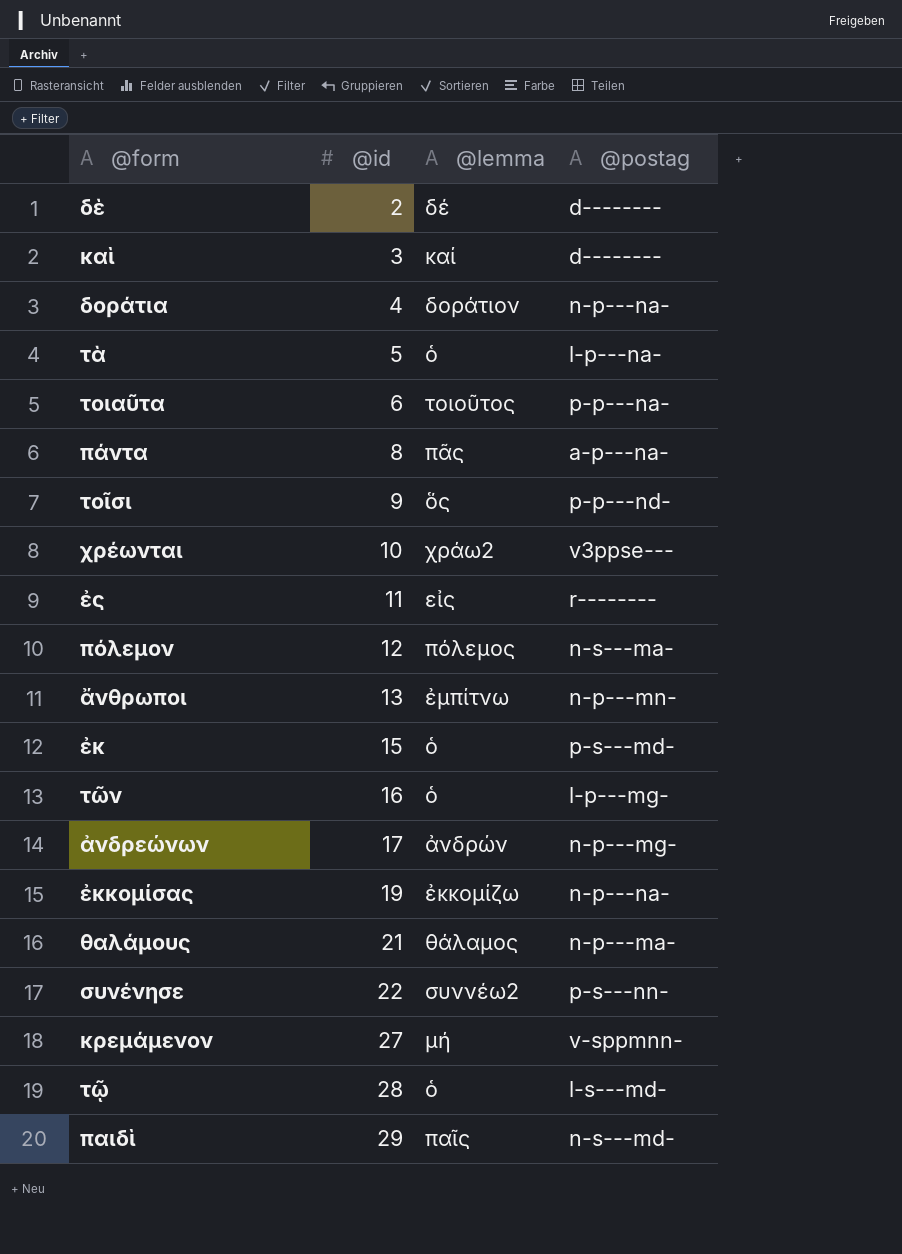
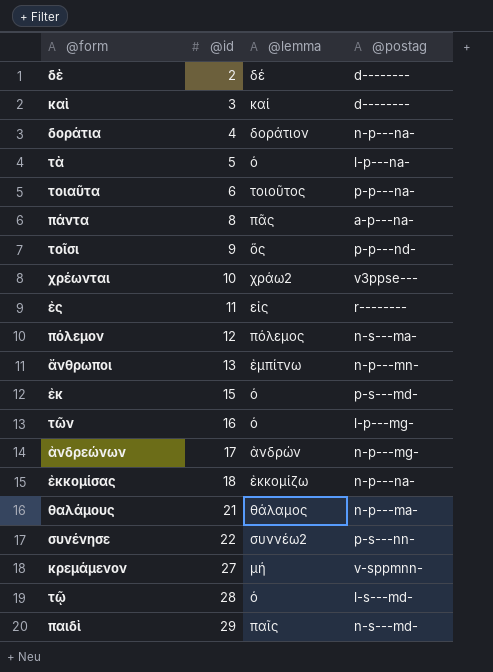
ἐκκομίσας | @id: 19 -> 18

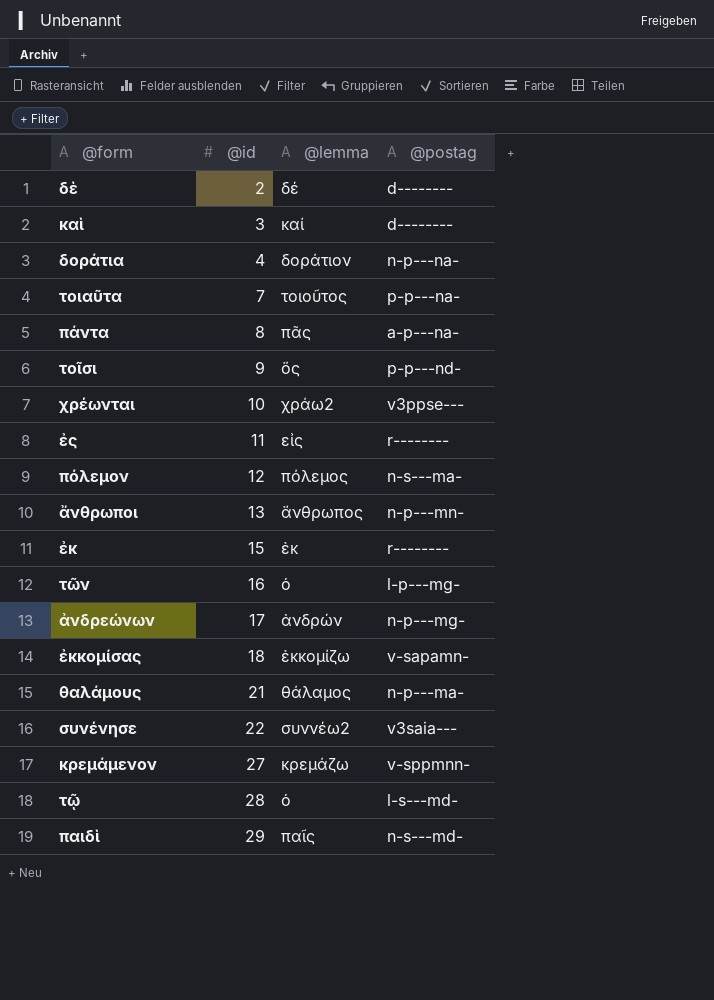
row τὰ: 5 | ὁ | l-p---na- -> none
τοιαῦτα | @id: 6 -> 7
ἄνθρωποι | @lemma: ἐμπίτνω -> ἄνθρωπος
ἐκ | @lemma: ὁ -> ἐκ
ἐκ | @postag: p-s---md- -> r--------
ἐκκομίσας | @postag: n-p---na- -> v-sapamn-
συνένησε | @postag: p-s---nn- -> v3saia---
κρεμάμενον | @lemma: μή -> κρεμάζω

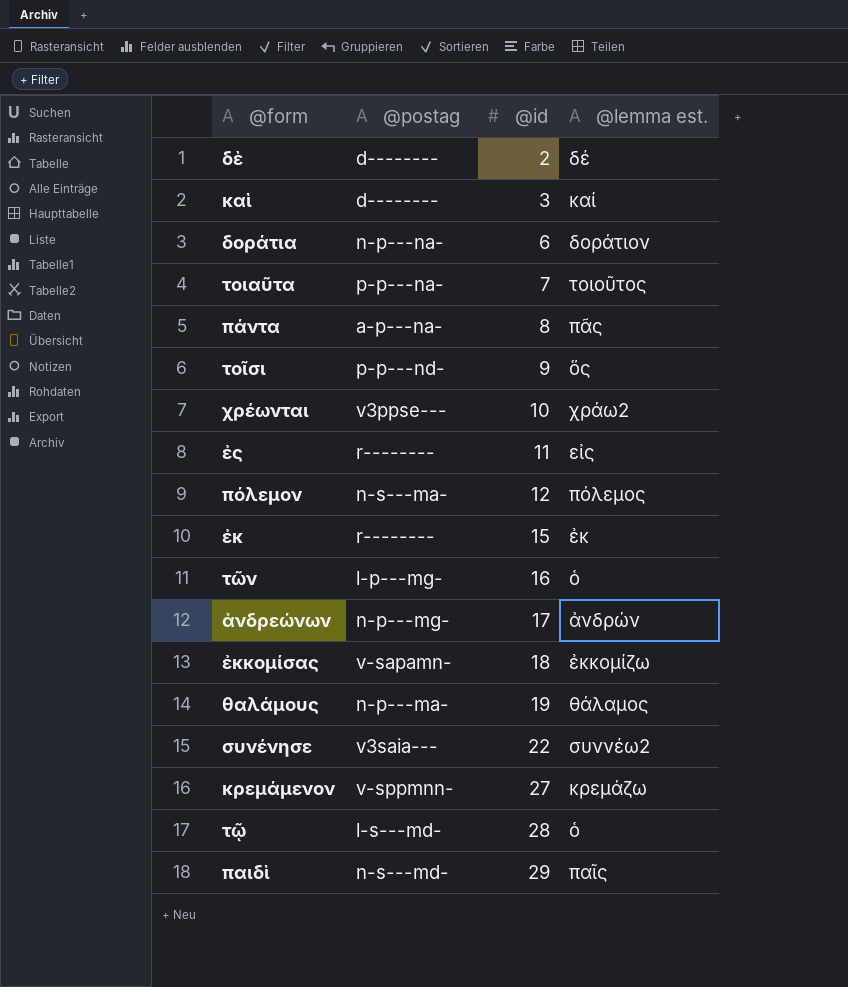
column @postag | position: 4 -> 2
column name: @lemma -> @lemma est.
row ἄνθρωποι: 13 | ἄνθρωπος | n-p---mn- -> none
δοράτια | @id: 4 -> 6
θαλάμους | @id: 21 -> 19

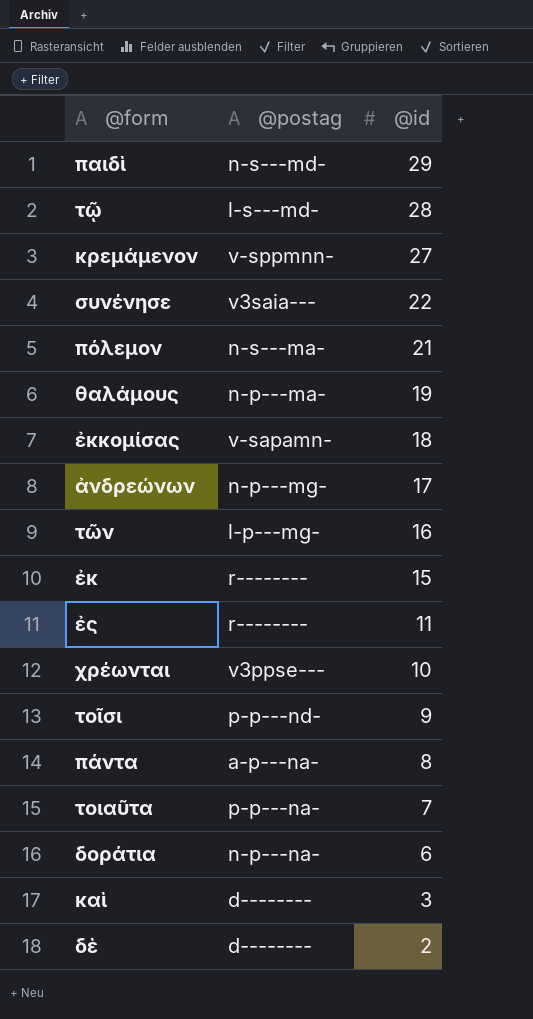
row order: @id ascending -> @id descending
column @lemma est. | position: 4 -> none
πόλεμον | @id: 12 -> 21

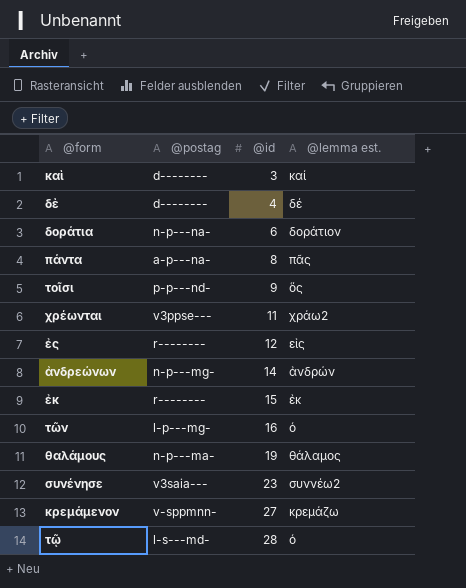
row order: @id descending -> @id ascending
column @lemma est. | position: none -> 4
row παιδὶ: n-s---md- | 29 -> none
row πόλεμον: n-s---ma- | 21 -> none
row ἐκκομίσας: v-sapamn- | 18 -> none
row τοιαῦτα: p-p---na- | 7 -> none
δὲ | @id: 2 -> 4
χρέωνται | @id: 10 -> 11
ἐς | @id: 11 -> 12
ἀνδρεώνων | @id: 17 -> 14
συνένησε | @id: 22 -> 23

